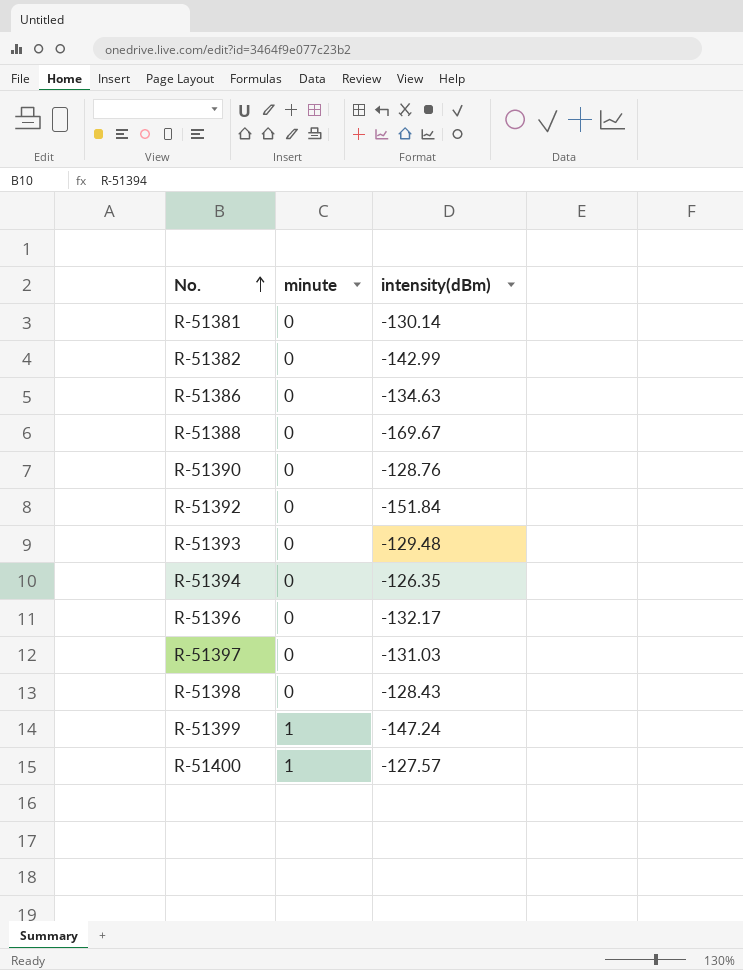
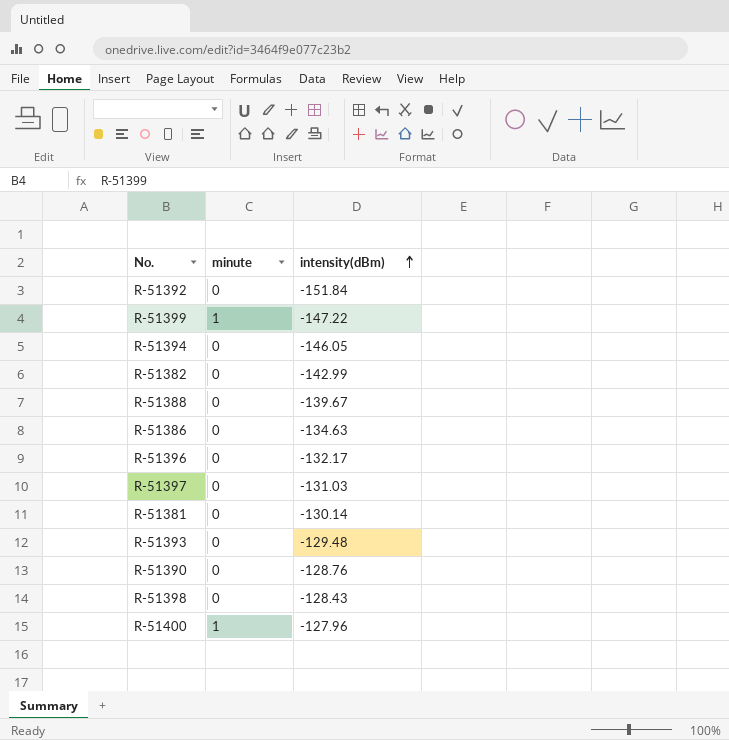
row order: No. ascending -> intensity(dBm) ascending
R-51399 | intensity(dBm): -147.24 -> -147.22
R-51394 | intensity(dBm): -126.35 -> -146.05
R-51388 | intensity(dBm): -169.67 -> -139.67
R-51400 | intensity(dBm): -127.57 -> -127.96

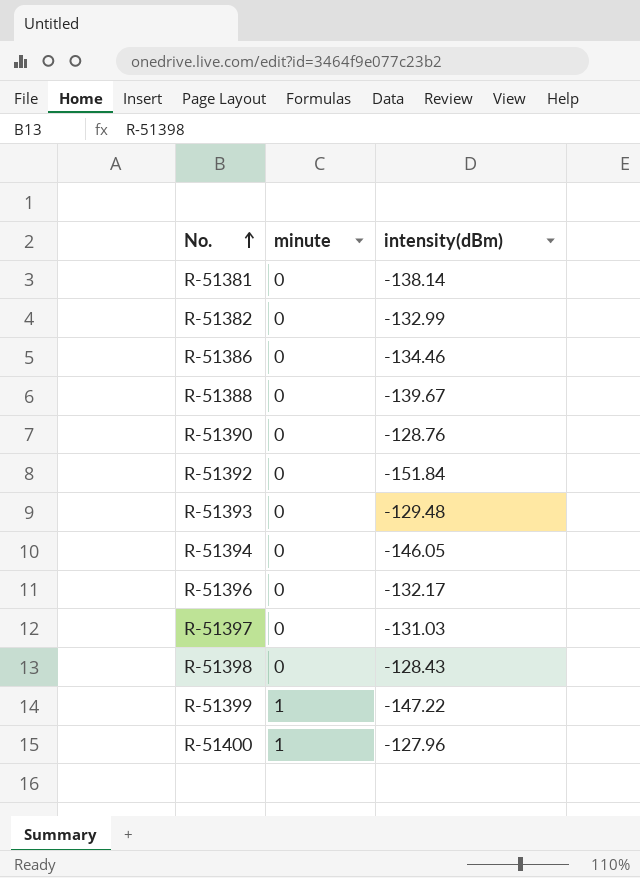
row order: intensity(dBm) ascending -> No. ascending
R-51381 | intensity(dBm): -130.14 -> -138.14
R-51382 | intensity(dBm): -142.99 -> -132.99
R-51386 | intensity(dBm): -134.63 -> -134.46

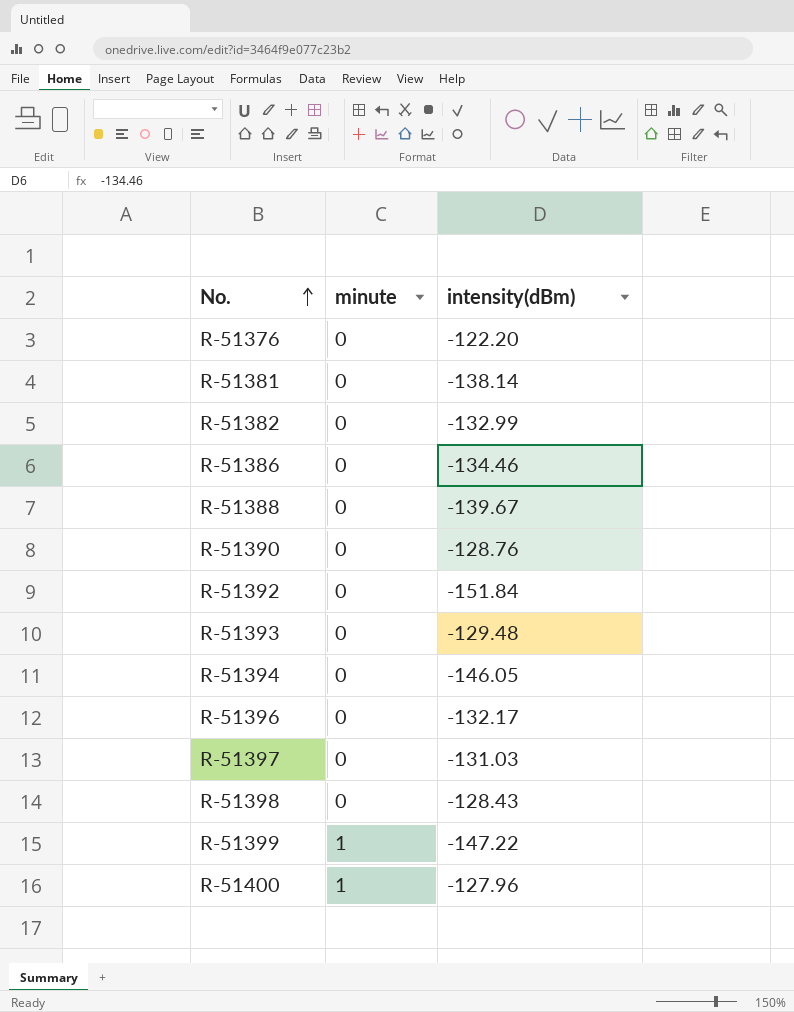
row R-51376: none -> 0 | -122.20

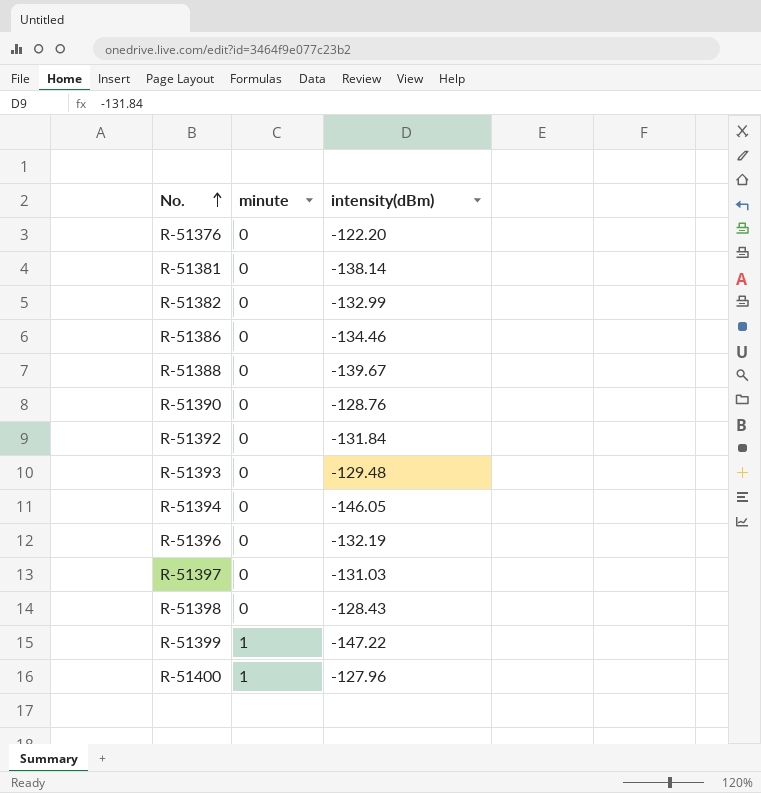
R-51392 | intensity(dBm): -151.84 -> -131.84
R-51396 | intensity(dBm): -132.17 -> -132.19

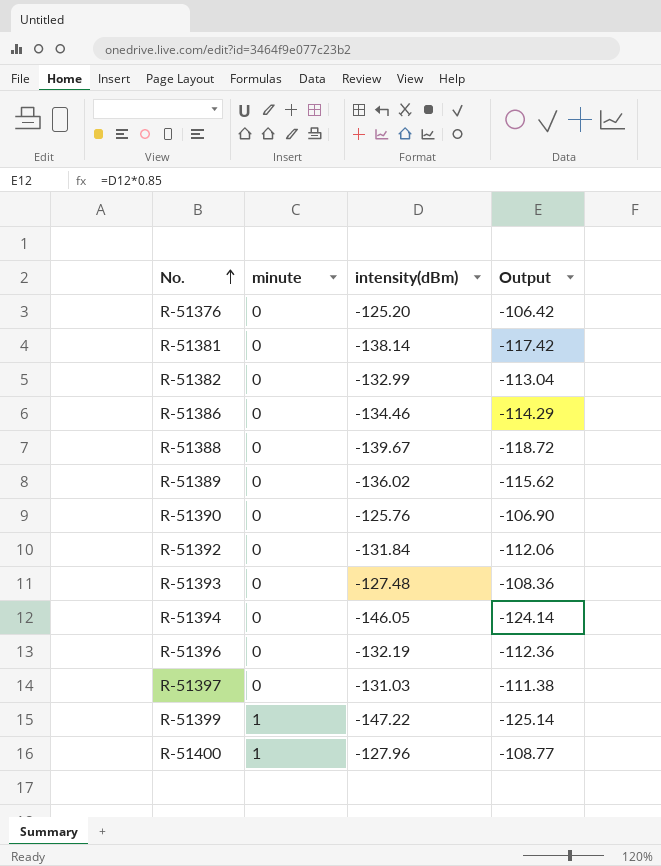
column Output | formula: none -> [intensity(dBm)] * 0.85
row R-51398: 0 | -128.43 -> none
R-51376 | intensity(dBm): -122.20 -> -125.20
row R-51389: none -> 0 | -136.02 | -115.62
R-51390 | intensity(dBm): -128.76 -> -125.76
R-51393 | intensity(dBm): -129.48 -> -127.48

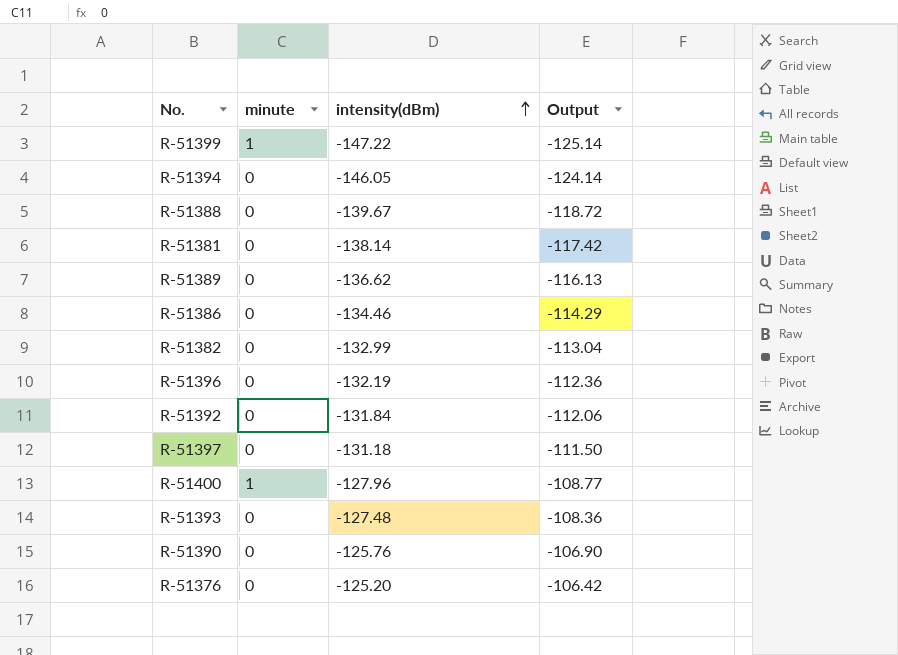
row order: No. ascending -> intensity(dBm) ascending
R-51389 | intensity(dBm): -136.02 -> -136.62
R-51389 | Output: -115.62 -> -116.13
R-51397 | intensity(dBm): -131.03 -> -131.18
R-51397 | Output: -111.38 -> -111.50

